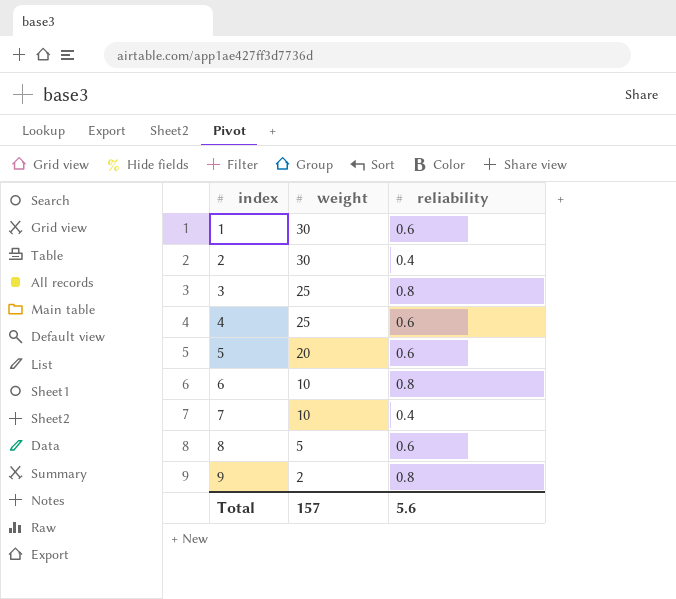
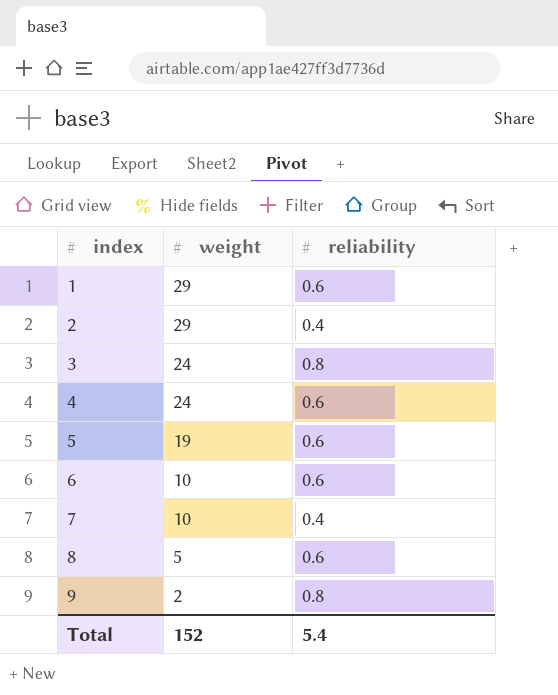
1 | weight: 30 -> 29
2 | weight: 30 -> 29
3 | weight: 25 -> 24
4 | weight: 25 -> 24
5 | weight: 20 -> 19
6 | reliability: 0.8 -> 0.6
Total | weight: 157 -> 152
Total | reliability: 5.6 -> 5.4

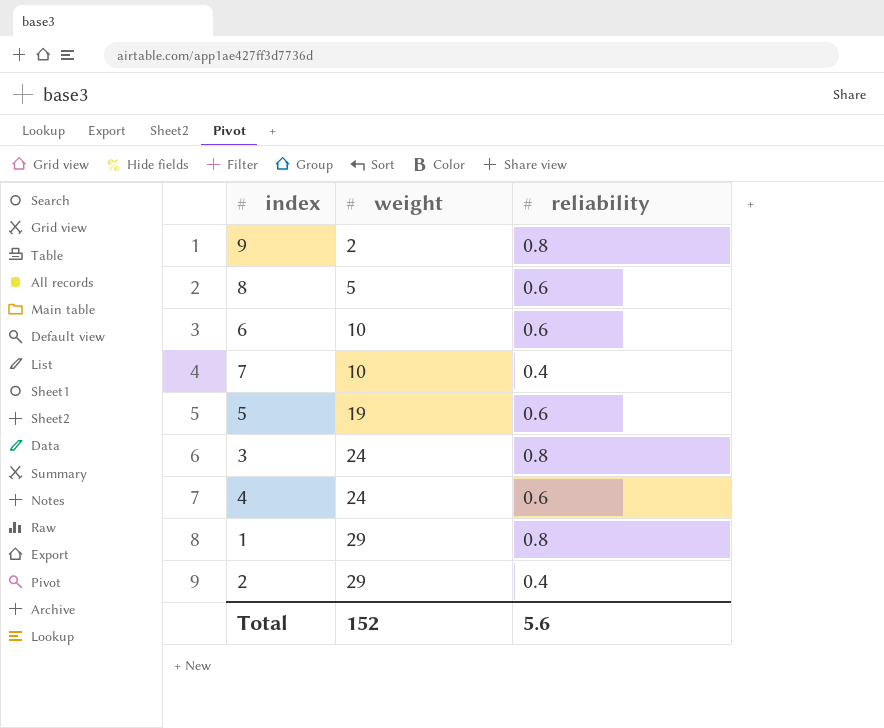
row order: index ascending -> weight ascending
1 | reliability: 0.6 -> 0.8
Total | reliability: 5.4 -> 5.6

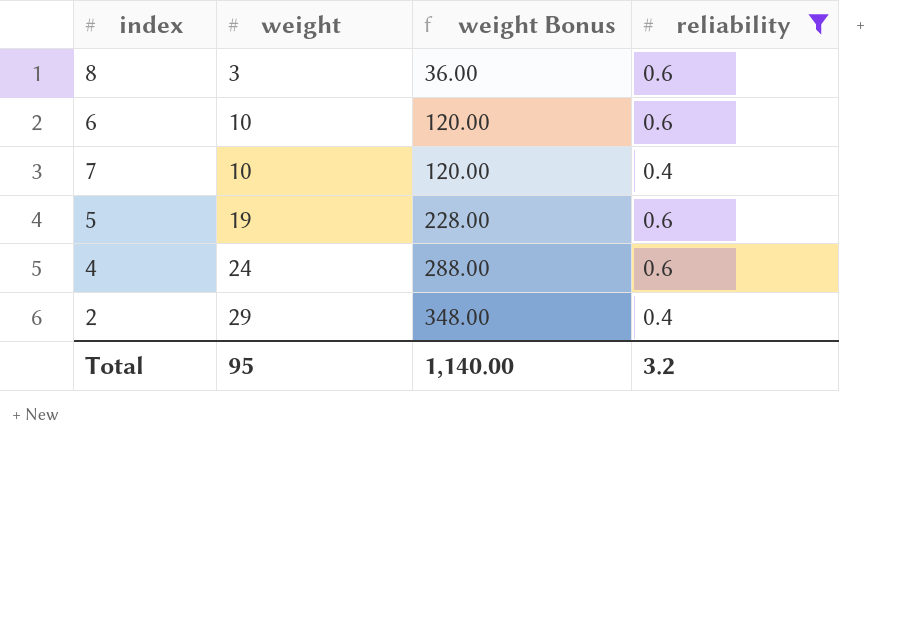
filter: none -> reliability != 0.8
column weight Bonus | formula: none -> [weight] * 12
8 | weight: 5 -> 3
Total | weight: 152 -> 95
Total | reliability: 5.6 -> 3.2

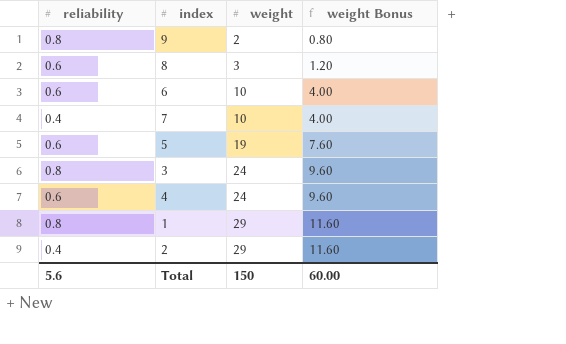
filter: reliability != 0.8 -> none
column reliability | position: 4 -> 1
column weight Bonus | formula: [weight] * 12 -> [weight] * 0.4
Total | reliability: 3.2 -> 5.6
Total | weight: 95 -> 150
Total | weight Bonus: 1,140.00 -> 60.00

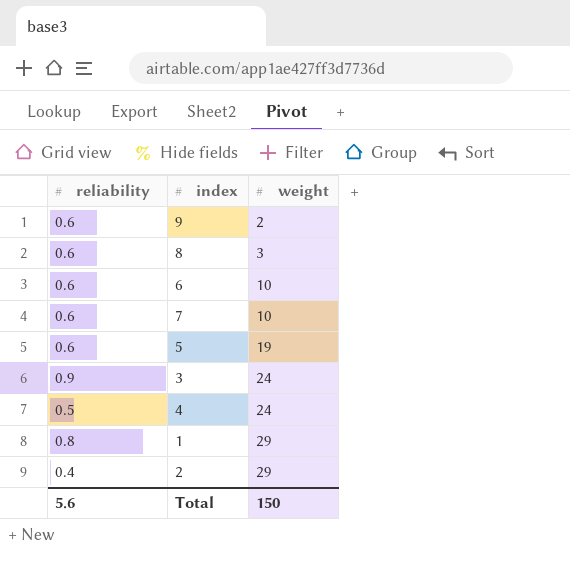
column weight Bonus | formula: [weight] * 0.4 -> none
9 | reliability: 0.8 -> 0.6
7 | reliability: 0.4 -> 0.6
3 | reliability: 0.8 -> 0.9
4 | reliability: 0.6 -> 0.5

